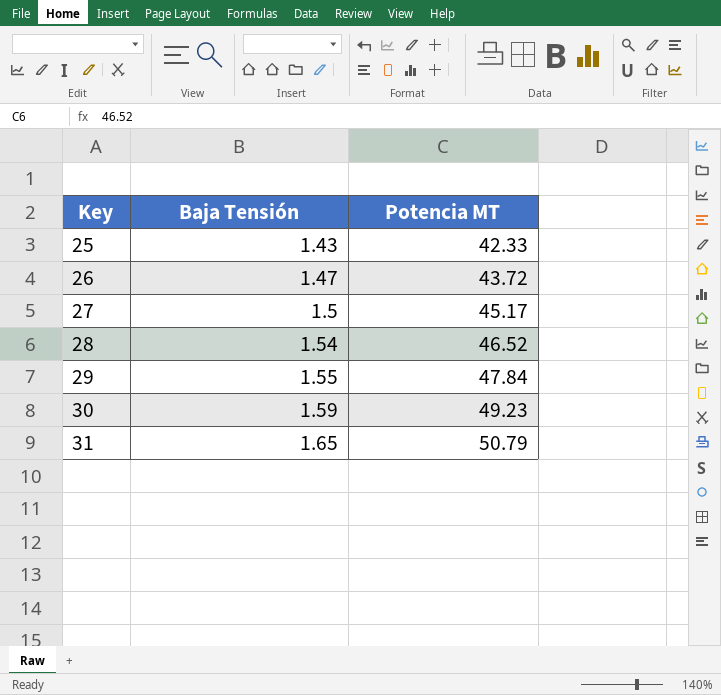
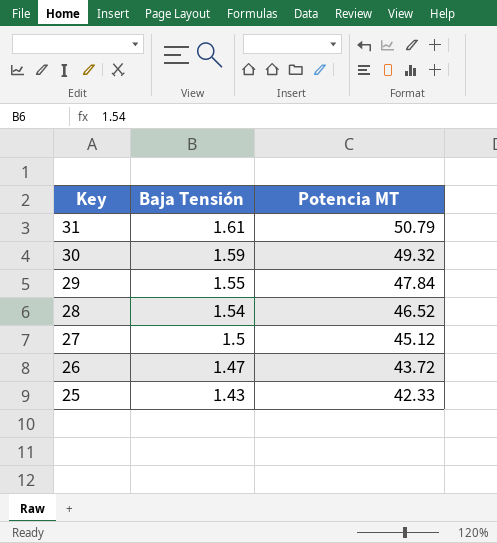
row order: Key ascending -> Key descending
31 | Baja Tensión: 1.65 -> 1.61
30 | Potencia MT: 49.23 -> 49.32
27 | Potencia MT: 45.17 -> 45.12

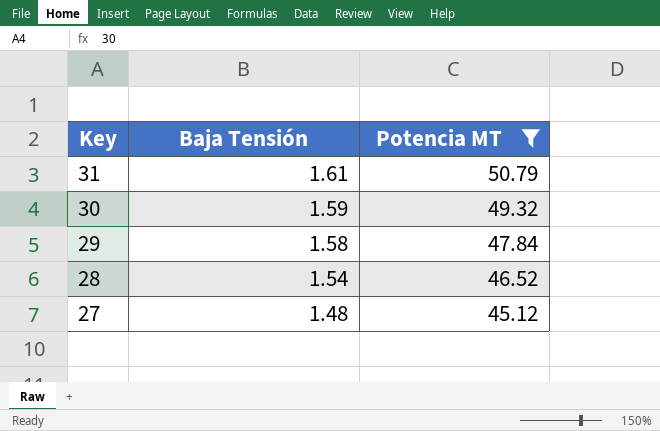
filter: none -> Potencia MT >= 45.12
29 | Baja Tensión: 1.55 -> 1.58
27 | Baja Tensión: 1.5 -> 1.48

